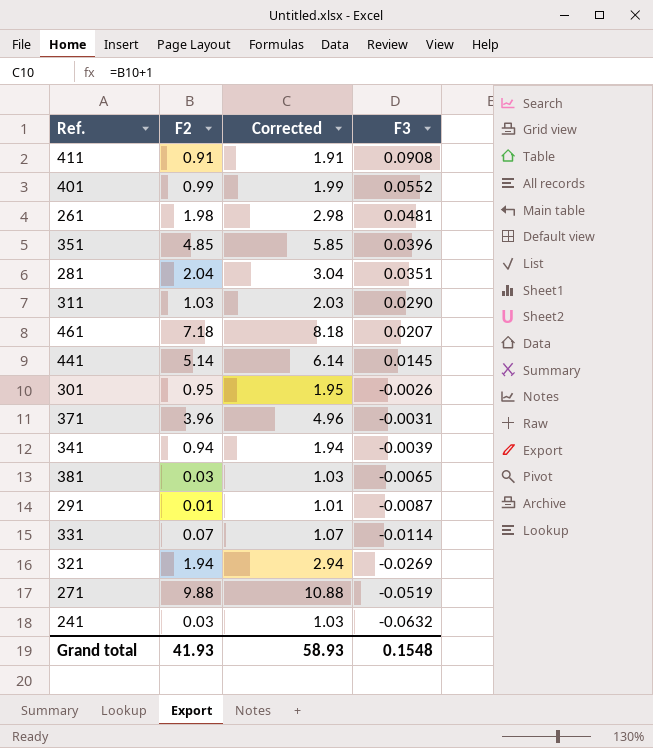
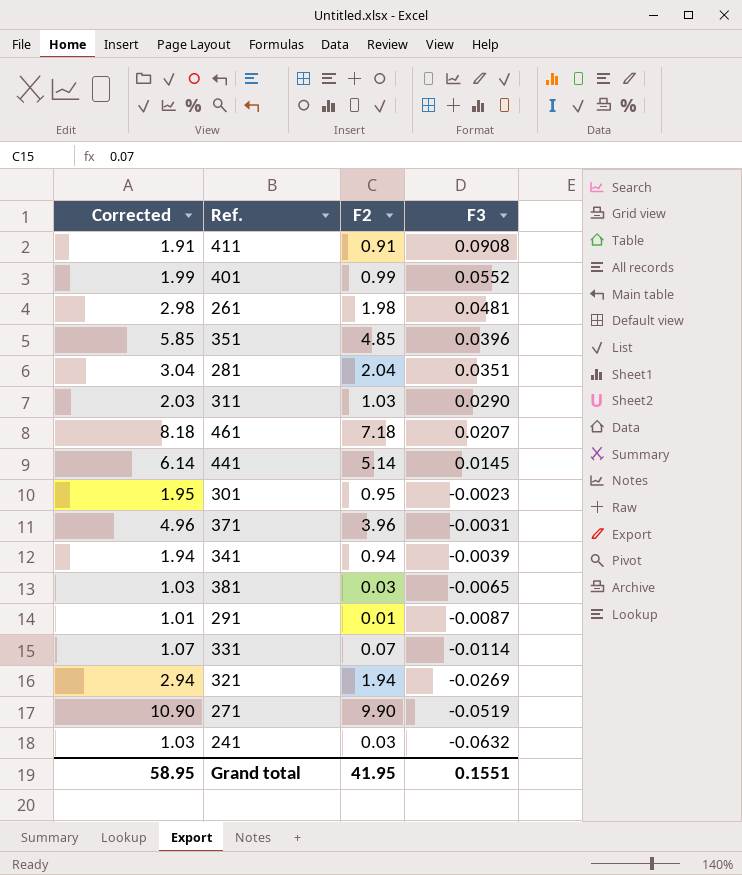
column Corrected | position: 3 -> 1
301 | F3: -0.0026 -> -0.0023
271 | Corrected: 10.88 -> 10.90
271 | F2: 9.88 -> 9.90
Grand total | Corrected: 58.93 -> 58.95
Grand total | F2: 41.93 -> 41.95
Grand total | F3: 0.1548 -> 0.1551

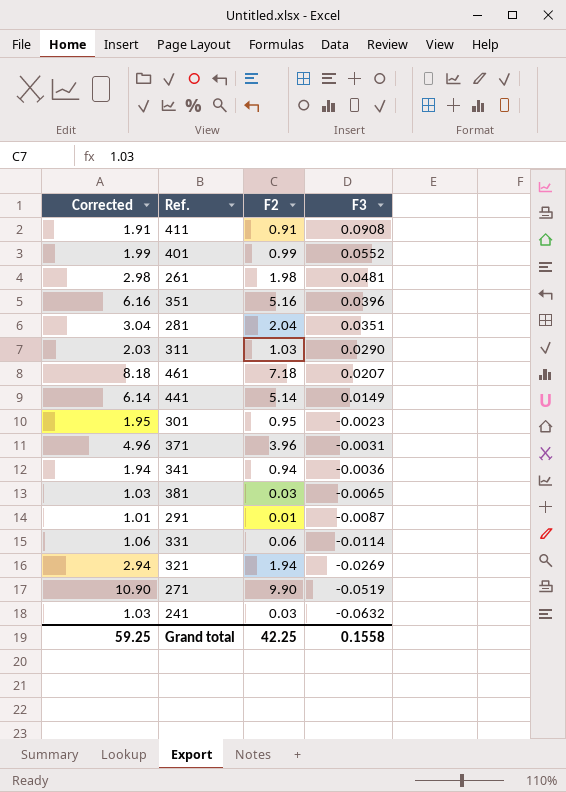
351 | Corrected: 5.85 -> 6.16
351 | F2: 4.85 -> 5.16
441 | F3: 0.0145 -> 0.0149
341 | F3: -0.0039 -> -0.0036
331 | Corrected: 1.07 -> 1.06
331 | F2: 0.07 -> 0.06
Grand total | Corrected: 58.95 -> 59.25
Grand total | F2: 41.95 -> 42.25
Grand total | F3: 0.1551 -> 0.1558

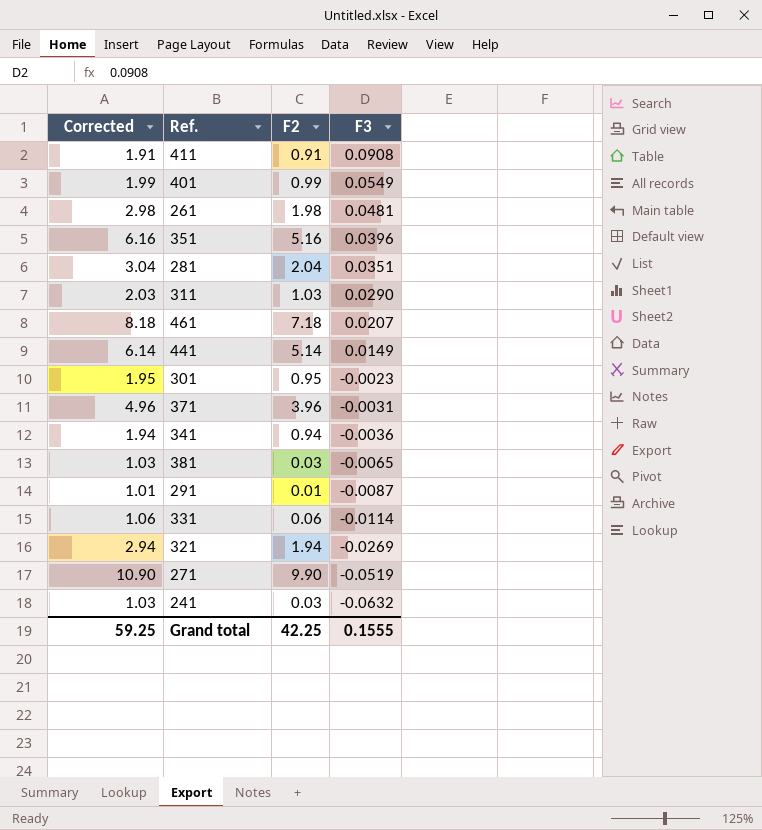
401 | F3: 0.0552 -> 0.0549
Grand total | F3: 0.1558 -> 0.1555

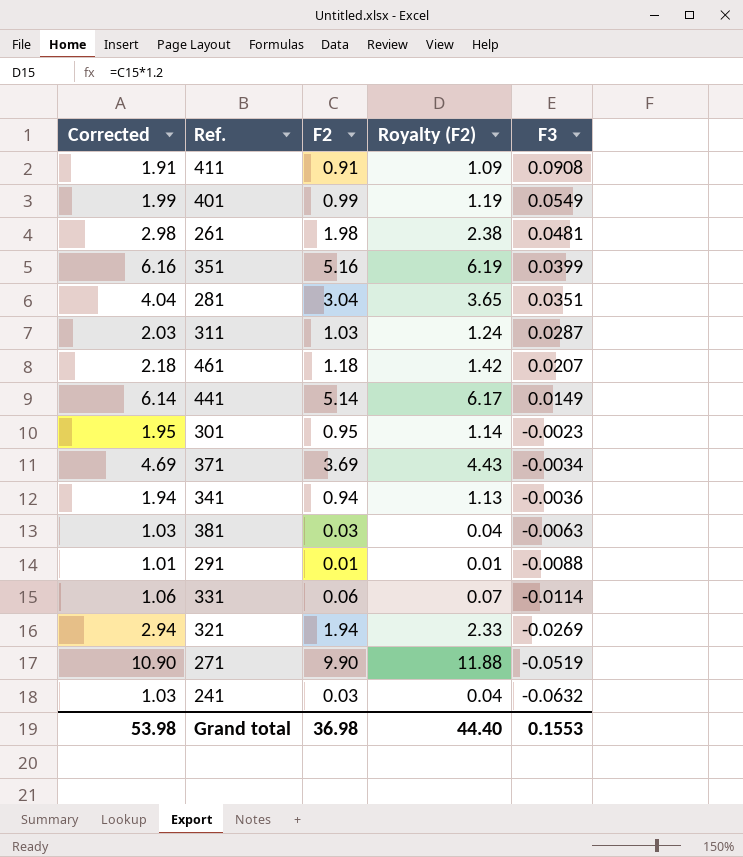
column Royalty (F2) | formula: none -> [F2] * 1.2
351 | F3: 0.0396 -> 0.0399
281 | Corrected: 3.04 -> 4.04
281 | F2: 2.04 -> 3.04
311 | F3: 0.0290 -> 0.0287
461 | Corrected: 8.18 -> 2.18
461 | F2: 7.18 -> 1.18
371 | Corrected: 4.96 -> 4.69
371 | F2: 3.96 -> 3.69
371 | F3: -0.0031 -> -0.0034
381 | F3: -0.0065 -> -0.0063
291 | F3: -0.0087 -> -0.0088
Grand total | Corrected: 59.25 -> 53.98
Grand total | F2: 42.25 -> 36.98
Grand total | F3: 0.1555 -> 0.1553

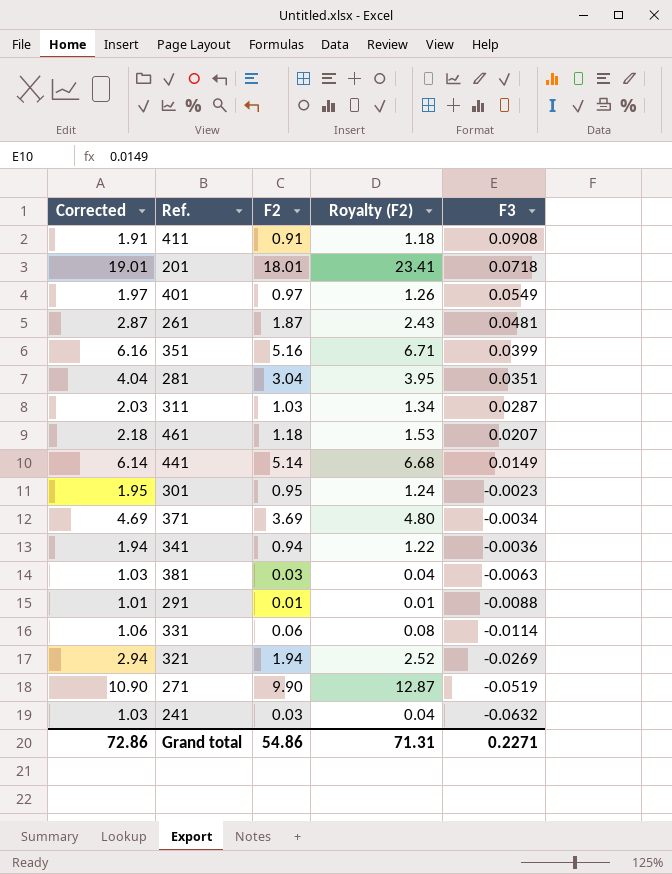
column Royalty (F2) | formula: [F2] * 1.2 -> [F2] * 1.3
row 201: none -> 19.01 | 18.01 | 23.41 | 0.0718
401 | Corrected: 1.99 -> 1.97
401 | F2: 0.99 -> 0.97
261 | Corrected: 2.98 -> 2.87
261 | F2: 1.98 -> 1.87
Grand total | Corrected: 53.98 -> 72.86
Grand total | F2: 36.98 -> 54.86
Grand total | Royalty (F2): 44.40 -> 71.31
Grand total | F3: 0.1553 -> 0.2271

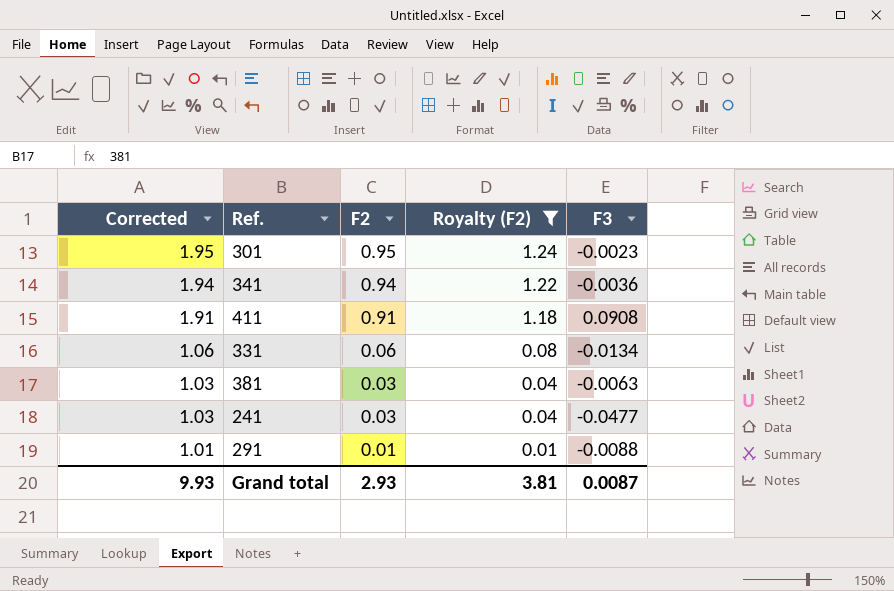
filter: none -> Royalty (F2) <= 1.24
row order: F3 descending -> Corrected descending
331 | F3: -0.0114 -> -0.0134
241 | F3: -0.0632 -> -0.0477
Grand total | Corrected: 72.86 -> 9.93
Grand total | F2: 54.86 -> 2.93
Grand total | Royalty (F2): 71.31 -> 3.81
Grand total | F3: 0.2271 -> 0.0087

